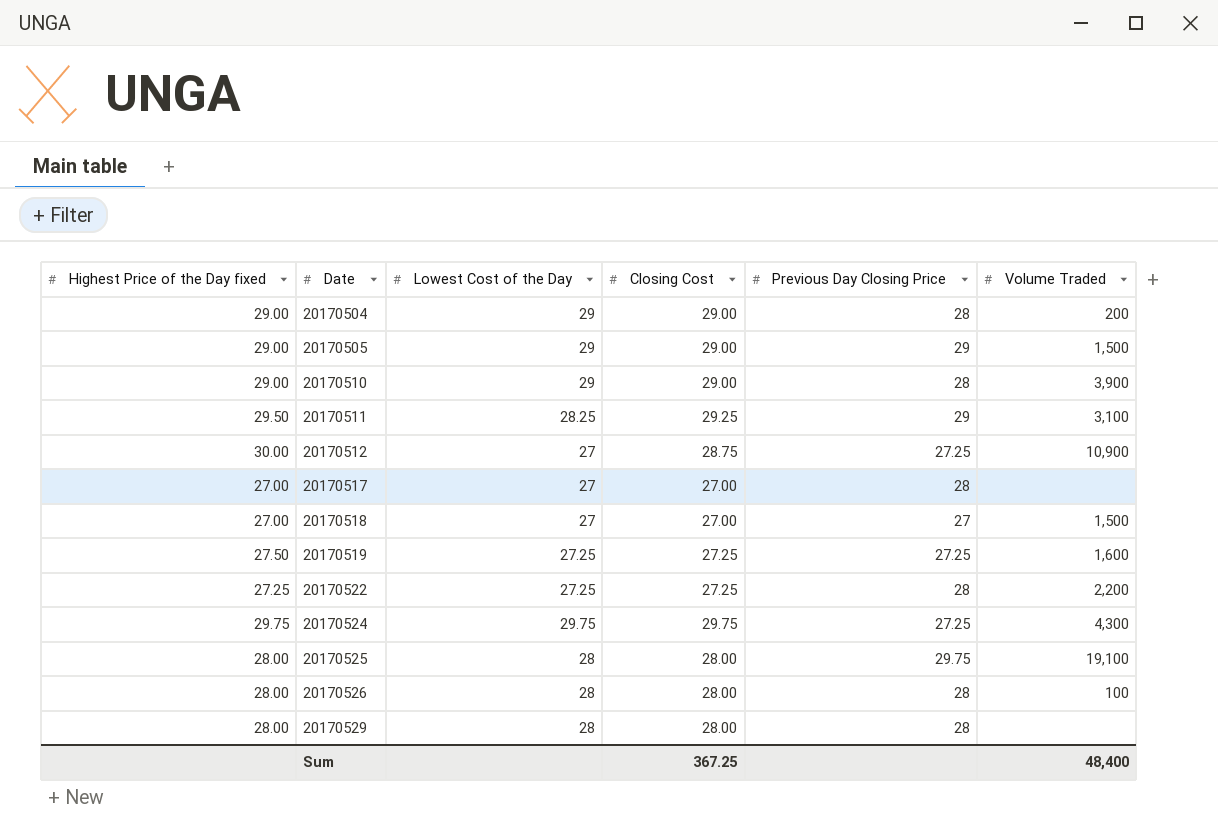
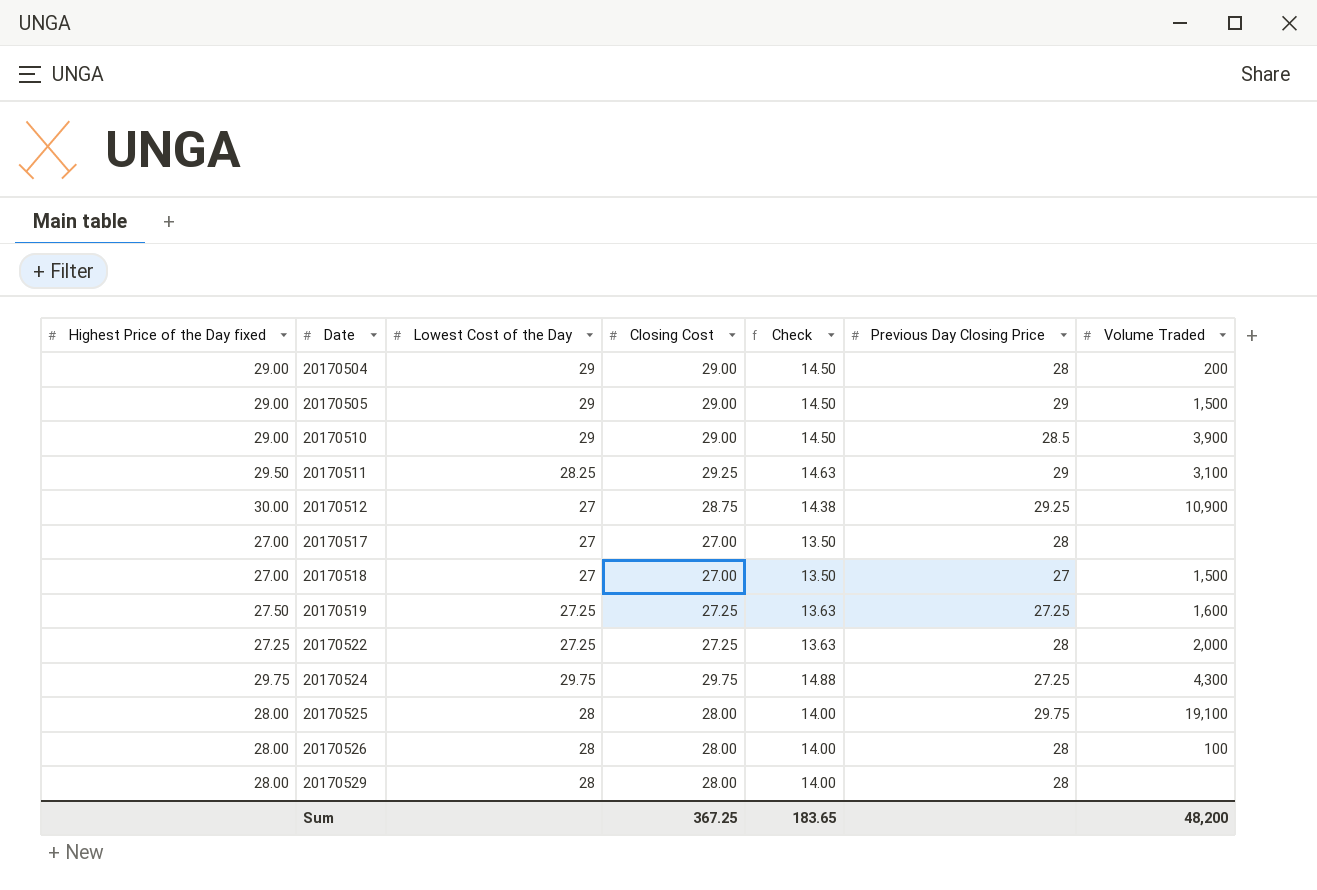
column Check | formula: none -> [Closing Cost] * 0.5
20170510 | Previous Day Closing Price: 28 -> 28.5
20170512 | Previous Day Closing Price: 27.25 -> 29.25
20170522 | Volume Traded: 2,200 -> 2,000
Sum | Volume Traded: 48,400 -> 48,200

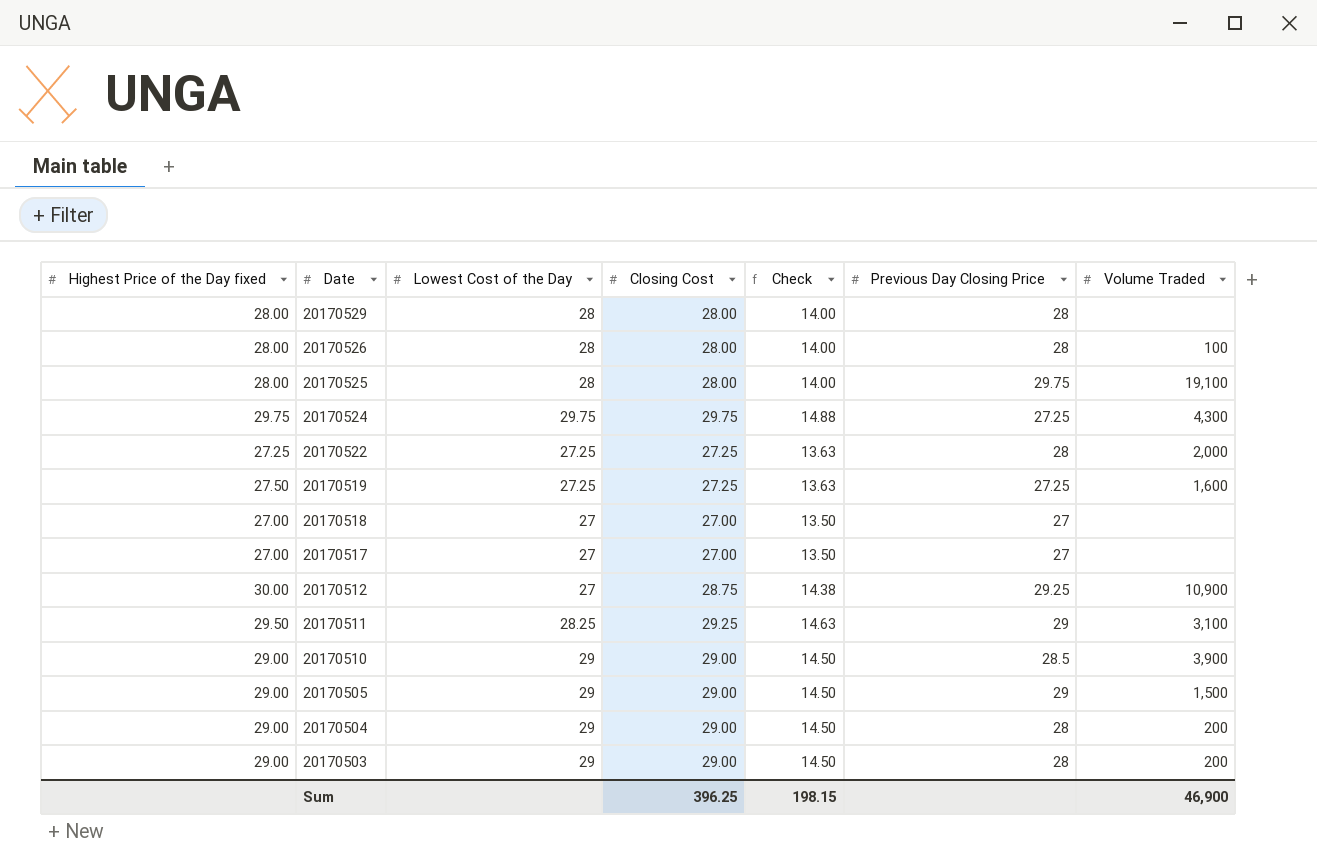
row order: Date ascending -> Date descending
20170518 | Volume Traded: 1,500 -> none
20170517 | Previous Day Closing Price: 28 -> 27
row 20170503: none -> 29.00 | 29 | 29.00 | 14.50 | 28 | 200
Sum | Closing Cost: 367.25 -> 396.25
Sum | Check: 183.65 -> 198.15
Sum | Volume Traded: 48,200 -> 46,900

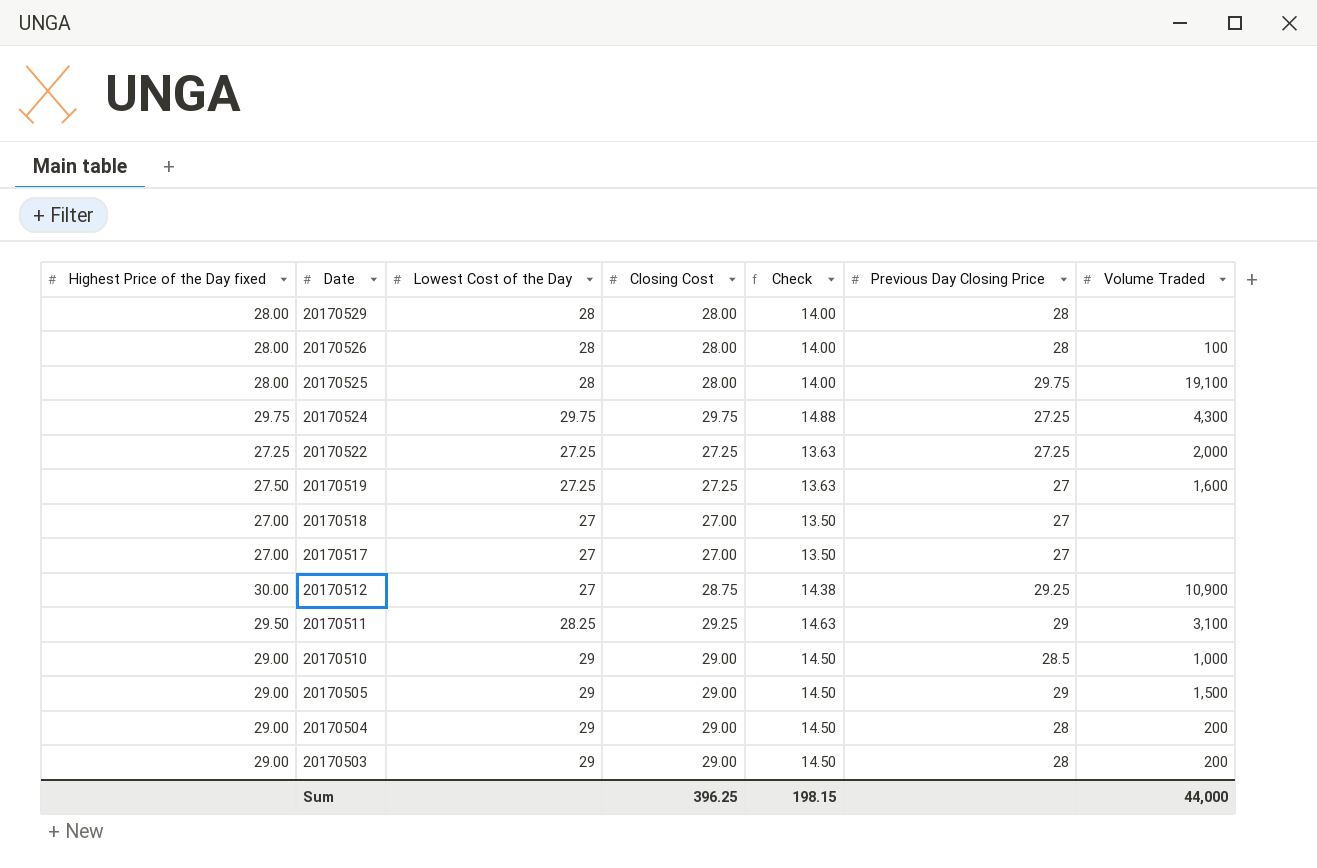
20170522 | Previous Day Closing Price: 28 -> 27.25
20170519 | Previous Day Closing Price: 27.25 -> 27
20170510 | Volume Traded: 3,900 -> 1,000
Sum | Volume Traded: 46,900 -> 44,000

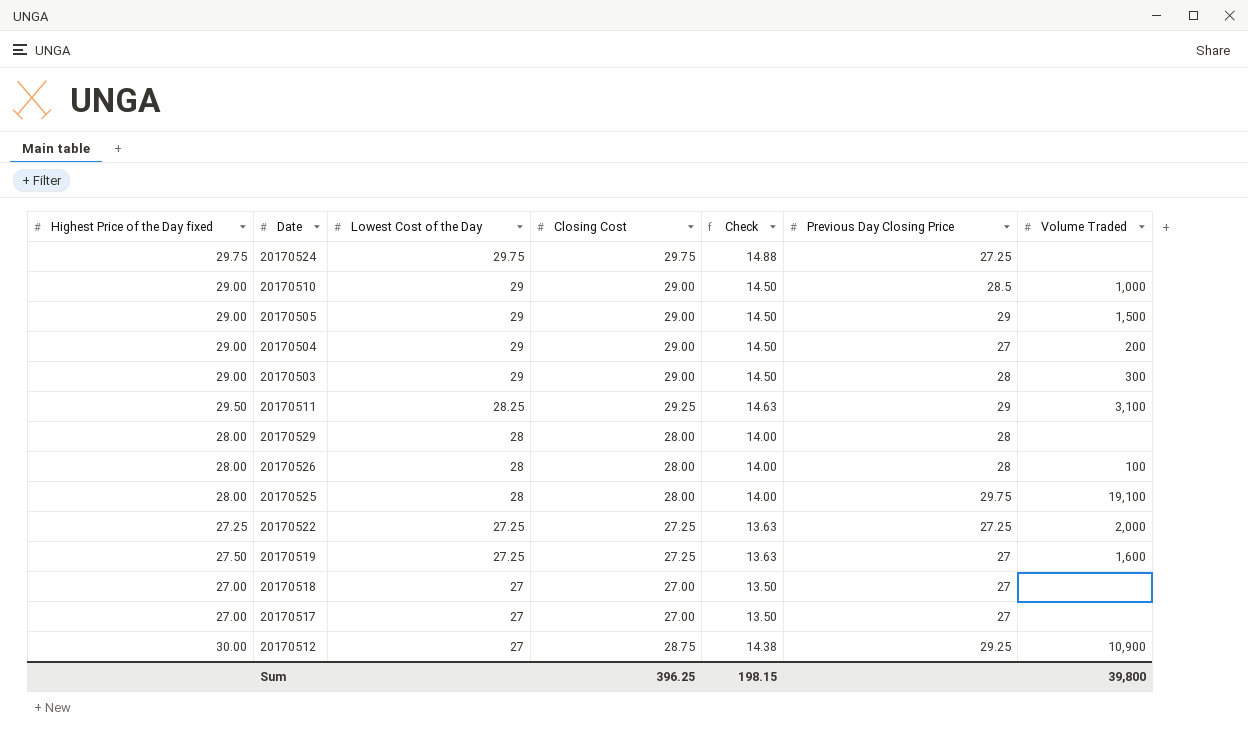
row order: Date descending -> Lowest Cost of the Day descending
20170524 | Volume Traded: 4,300 -> none
20170504 | Previous Day Closing Price: 28 -> 27
20170503 | Volume Traded: 200 -> 300
Sum | Volume Traded: 44,000 -> 39,800

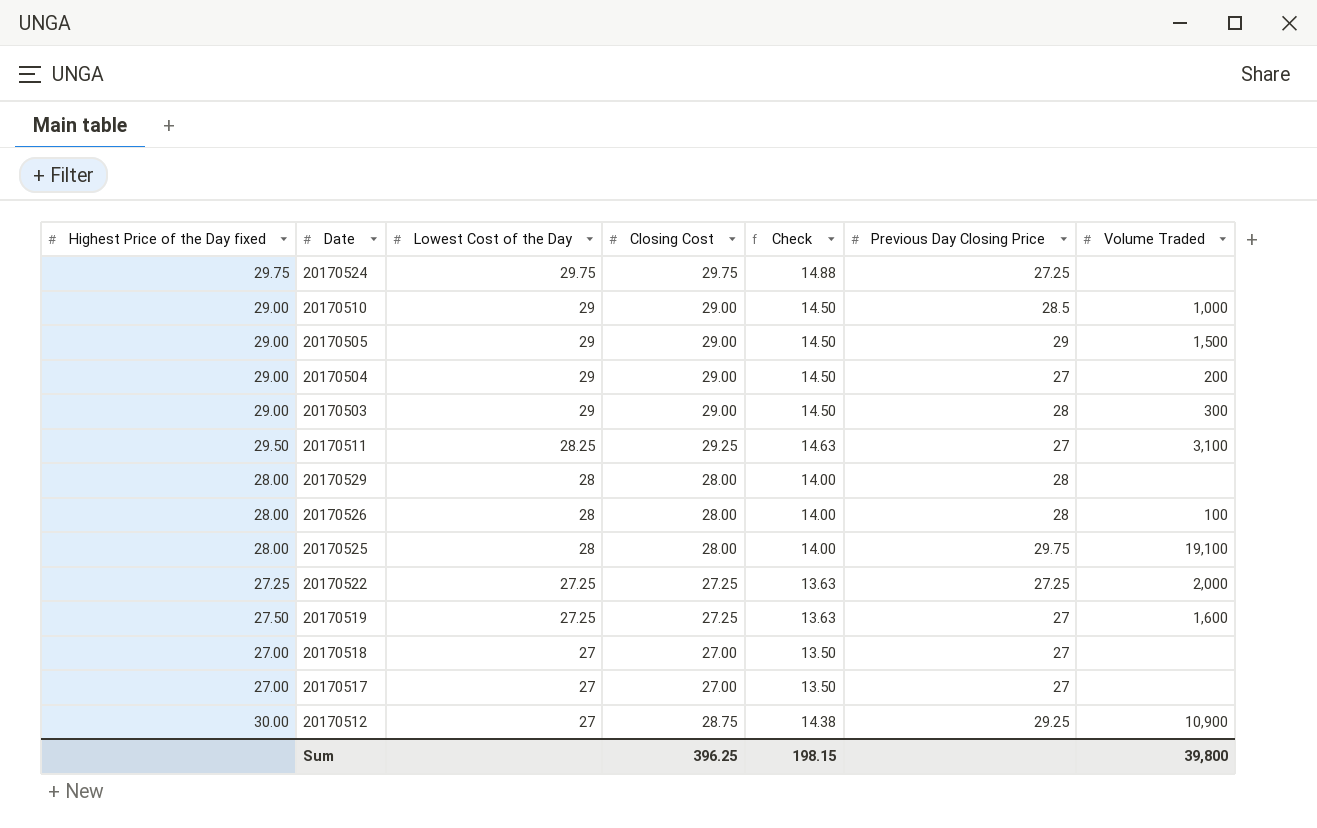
20170511 | Previous Day Closing Price: 29 -> 27

